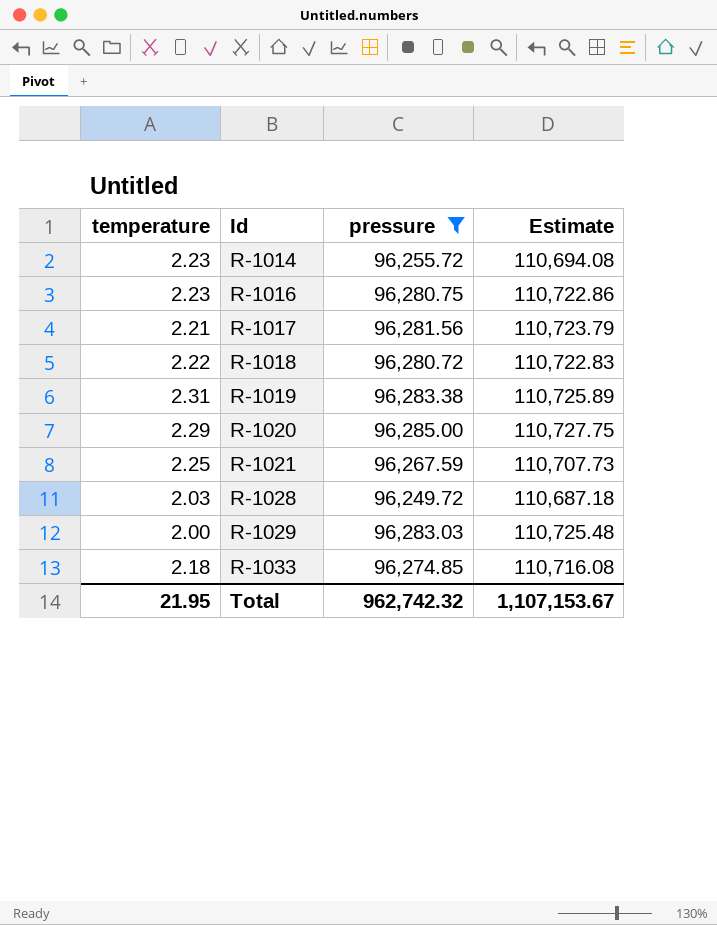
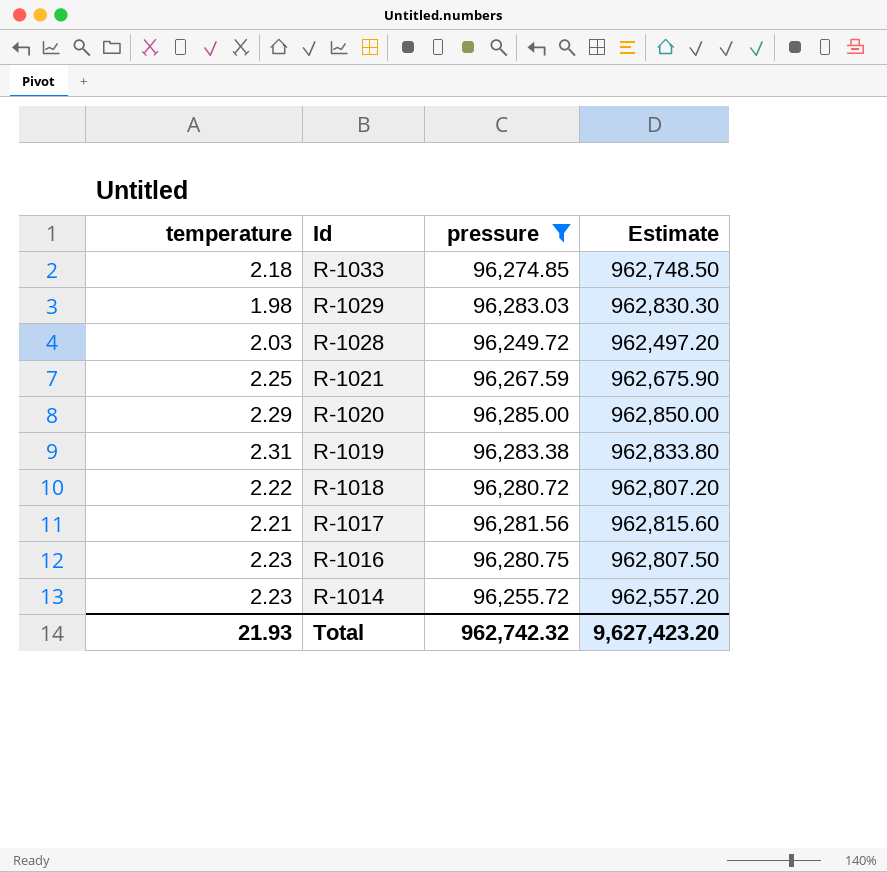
row order: Id ascending -> Id descending
column Estimate | formula: [pressure] * 1.15 -> [pressure] * 10
R-1029 | temperature: 2.00 -> 1.98
Total | temperature: 21.95 -> 21.93
Total | Estimate: 1,107,153.67 -> 9,627,423.20

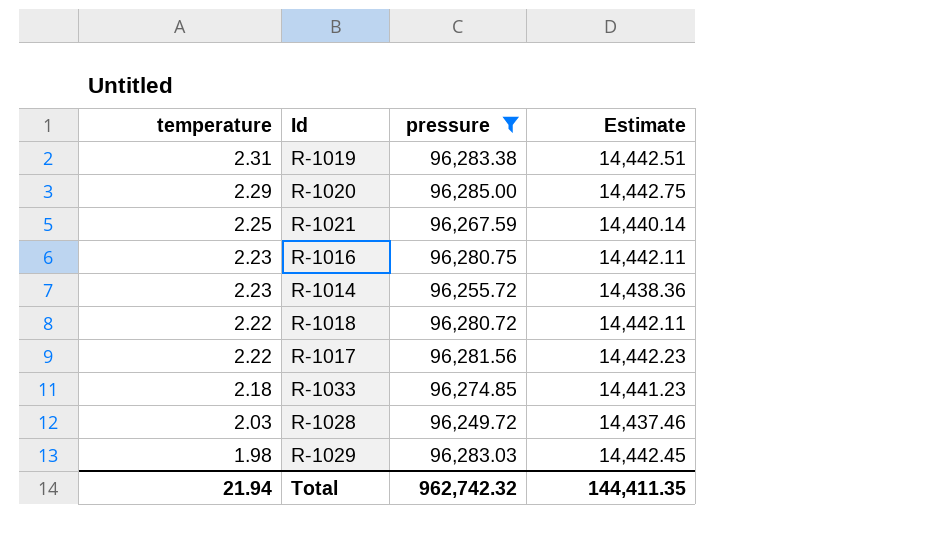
row order: Id descending -> temperature descending
column Estimate | formula: [pressure] * 10 -> [pressure] * 0.15
R-1017 | temperature: 2.21 -> 2.22
Total | temperature: 21.93 -> 21.94
Total | Estimate: 9,627,423.20 -> 144,411.35

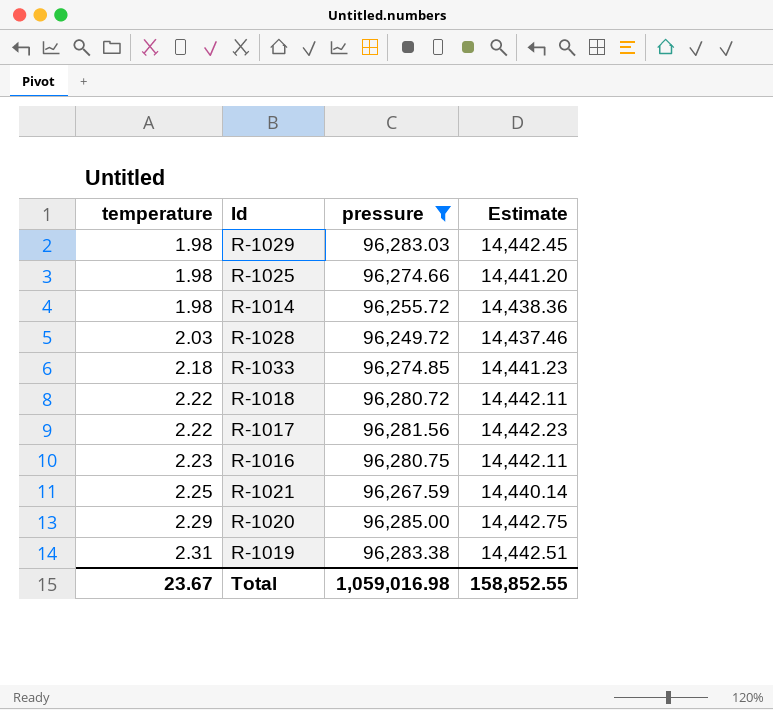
row order: temperature descending -> temperature ascending
row R-1025: none -> 1.98 | 96,274.66 | 14,441.20
R-1014 | temperature: 2.23 -> 1.98
Total | temperature: 21.94 -> 23.67
Total | pressure: 962,742.32 -> 1,059,016.98
Total | Estimate: 144,411.35 -> 158,852.55

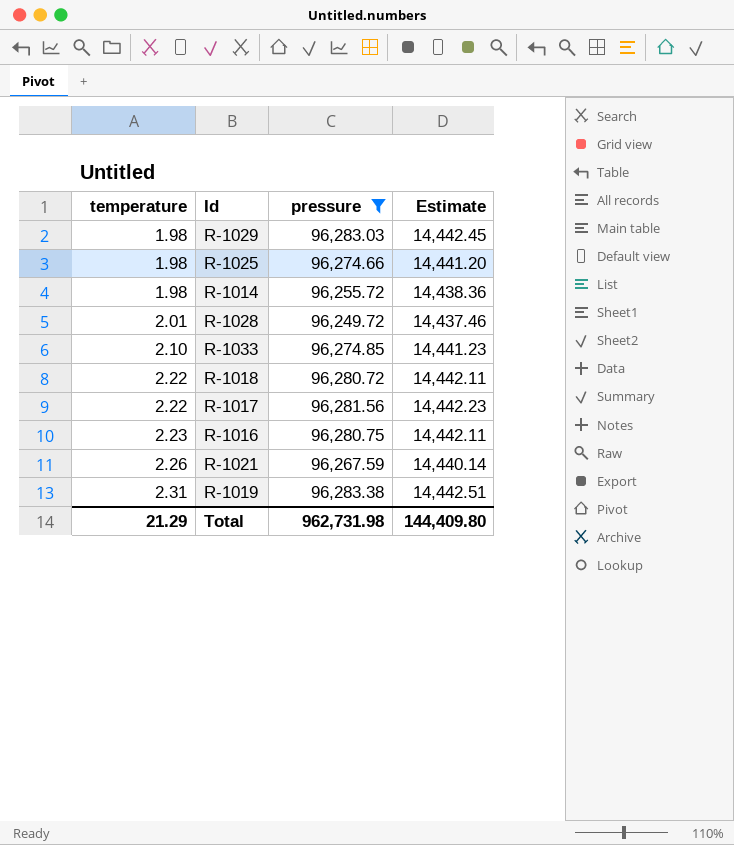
row R-1020: 2.29 | 96,285.00 | 14,442.75 -> none
R-1028 | temperature: 2.03 -> 2.01
R-1033 | temperature: 2.18 -> 2.10
R-1021 | temperature: 2.25 -> 2.26
Total | temperature: 23.67 -> 21.29
Total | pressure: 1,059,016.98 -> 962,731.98
Total | Estimate: 158,852.55 -> 144,409.80

